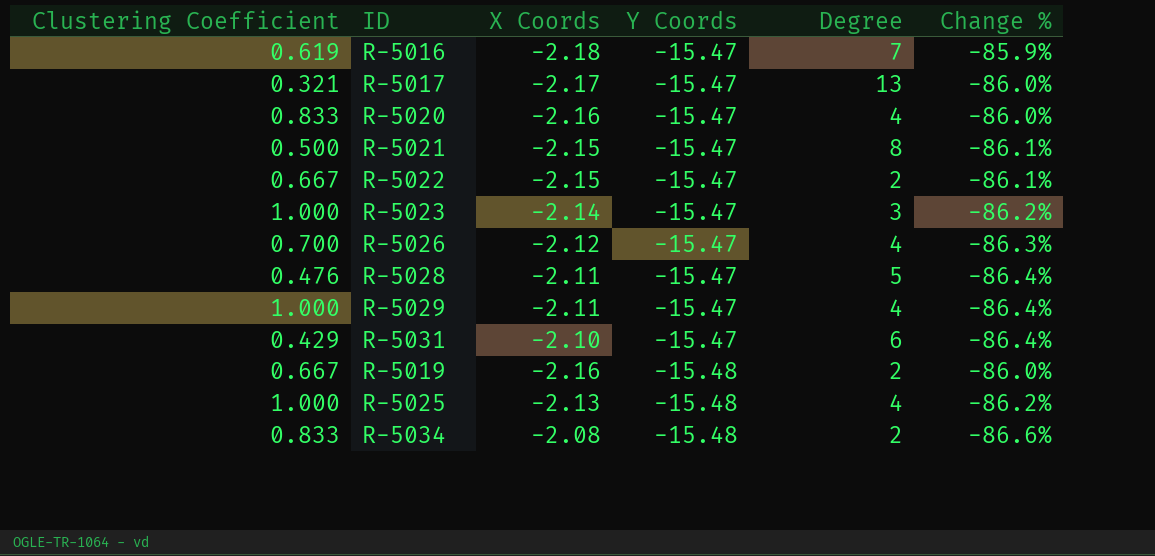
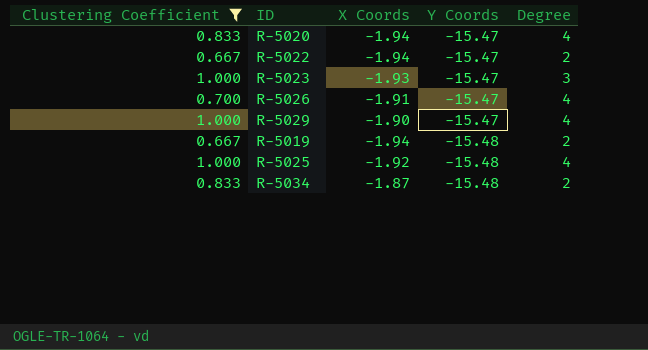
filter: none -> Clustering Coefficient >= 0.667
column Change % | formula: ([X Coords] - [Y Coords]) / [Y Coords] -> none
R-5020 | X Coords: -2.16 -> -1.94
R-5022 | X Coords: -2.15 -> -1.94
R-5023 | X Coords: -2.14 -> -1.93
R-5026 | X Coords: -2.12 -> -1.91
R-5029 | X Coords: -2.11 -> -1.90
R-5019 | X Coords: -2.16 -> -1.94
R-5025 | X Coords: -2.13 -> -1.92
R-5034 | X Coords: -2.08 -> -1.87

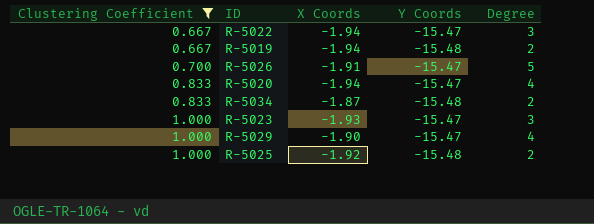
row order: Y Coords descending -> Clustering Coefficient ascending
R-5022 | Degree: 2 -> 3
R-5026 | Degree: 4 -> 5
R-5025 | Degree: 4 -> 2

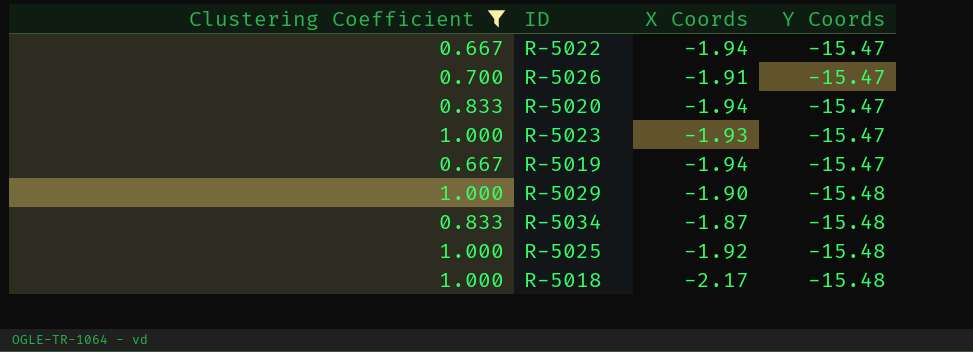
row order: Clustering Coefficient ascending -> Y Coords descending
column Degree | position: 5 -> none
R-5019 | Y Coords: -15.48 -> -15.47
R-5029 | Y Coords: -15.47 -> -15.48
row R-5018: none -> 1.000 | -2.17 | -15.48

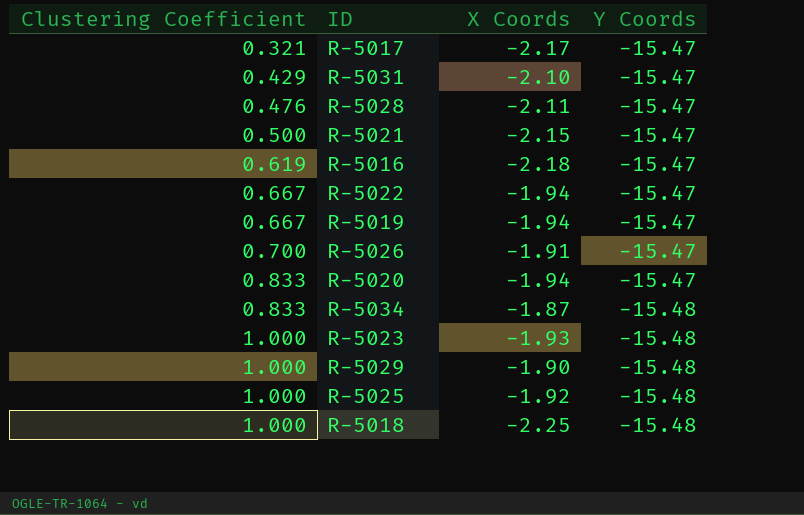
filter: Clustering Coefficient >= 0.667 -> none
row order: Y Coords descending -> Clustering Coefficient ascending
R-5023 | Y Coords: -15.47 -> -15.48
R-5018 | X Coords: -2.17 -> -2.25

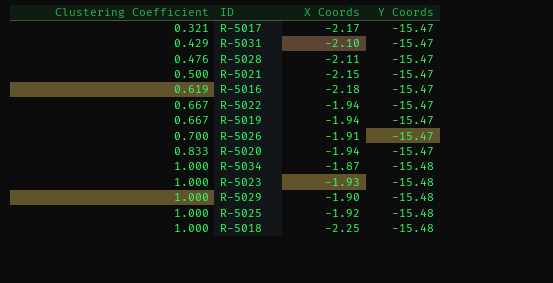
R-5034 | Clustering Coefficient: 0.833 -> 1.000

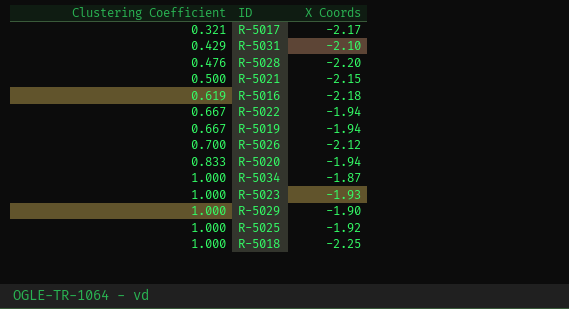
column Y Coords | position: 4 -> none
R-5028 | X Coords: -2.11 -> -2.20
R-5026 | X Coords: -1.91 -> -2.12

